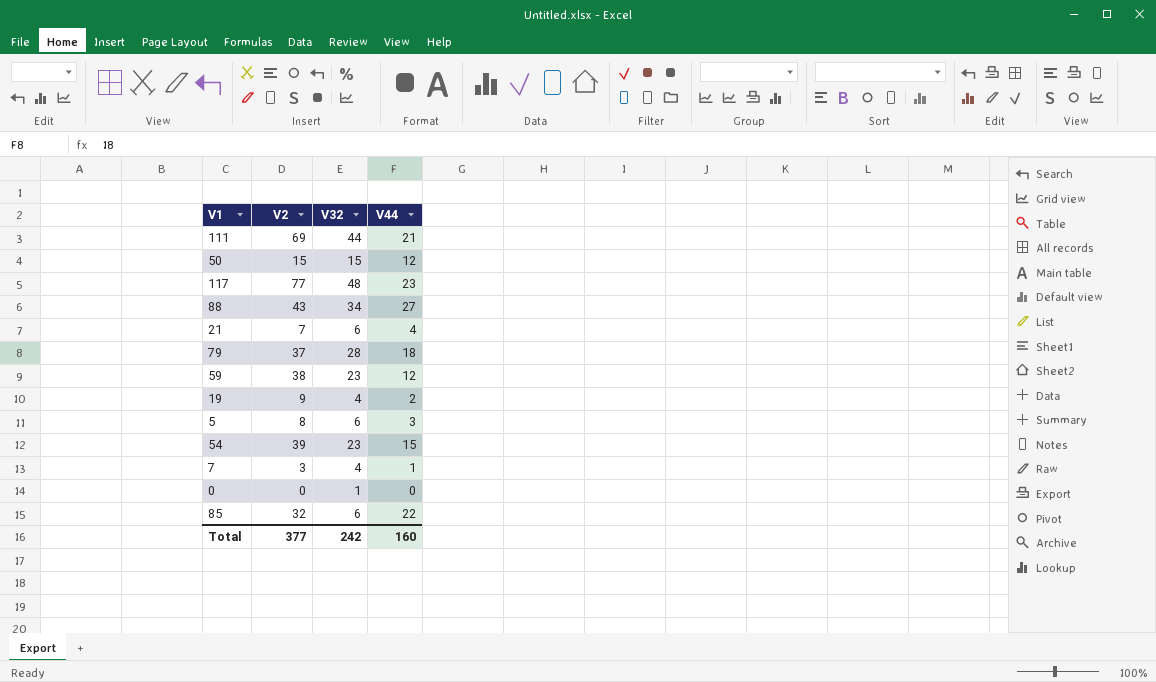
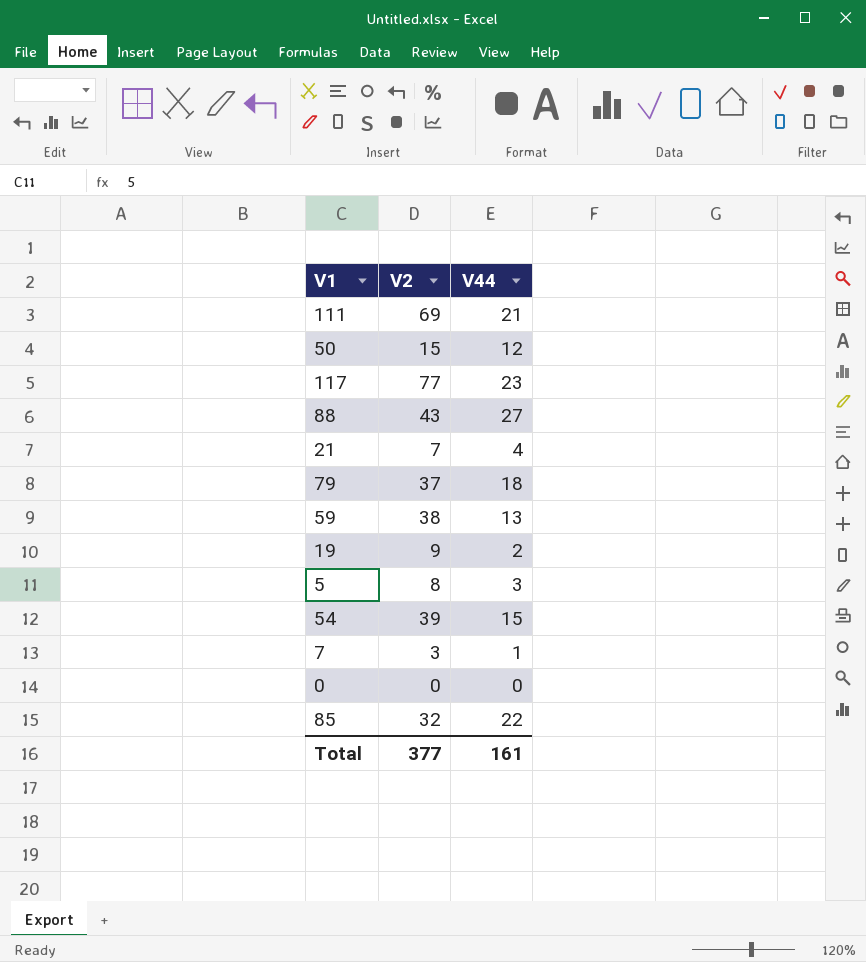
column V32 | position: 3 -> none
59 | V44: 12 -> 13
Total | V44: 160 -> 161

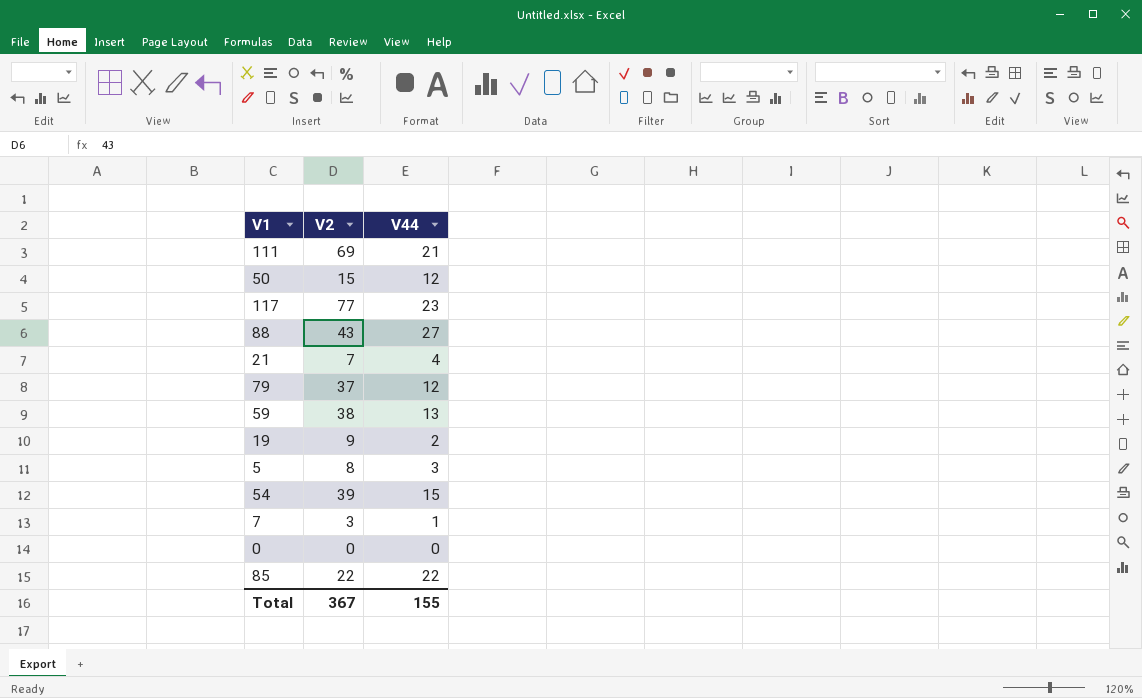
79 | V44: 18 -> 12
85 | V2: 32 -> 22
Total | V2: 377 -> 367
Total | V44: 161 -> 155

